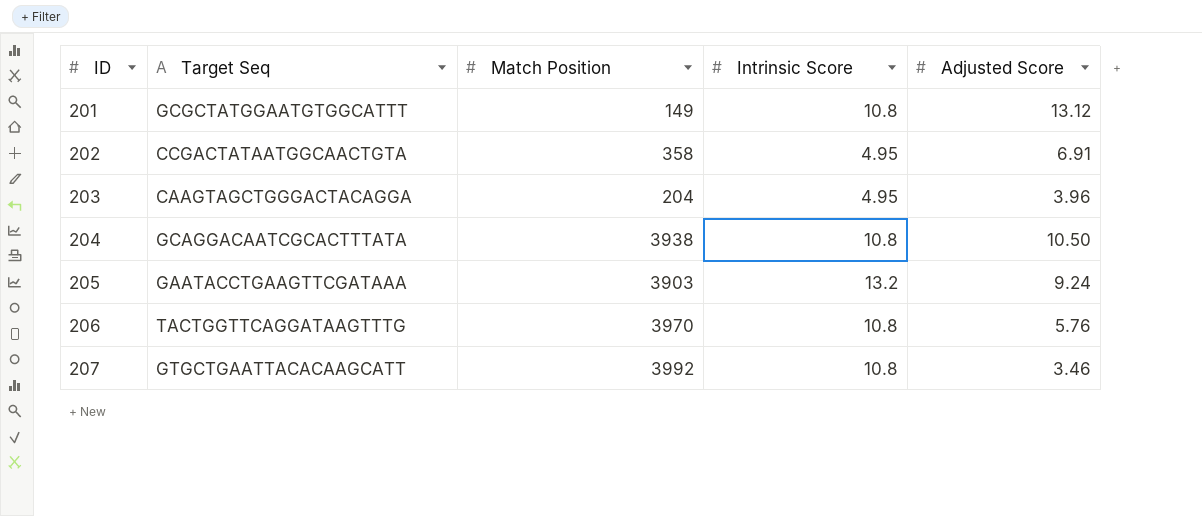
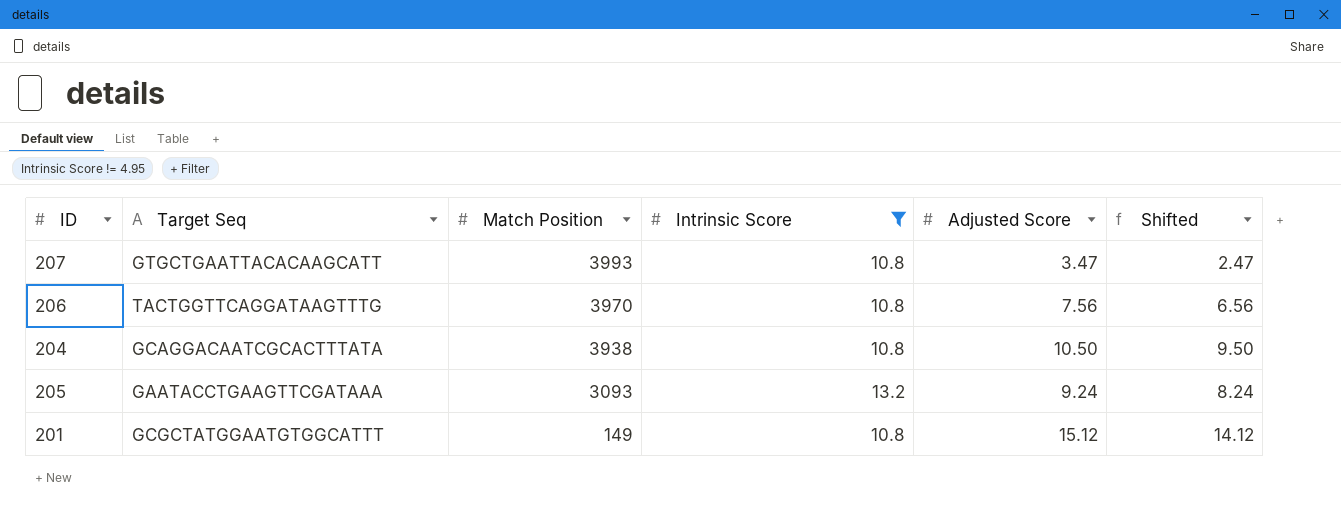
filter: none -> Intrinsic Score != 4.95
row order: ID ascending -> Match Position descending
column Shifted | formula: none -> [Adjusted Score] - 1
207 | Match Position: 3992 -> 3993
207 | Adjusted Score: 3.46 -> 3.47
206 | Adjusted Score: 5.76 -> 7.56
205 | Match Position: 3903 -> 3093
201 | Adjusted Score: 13.12 -> 15.12

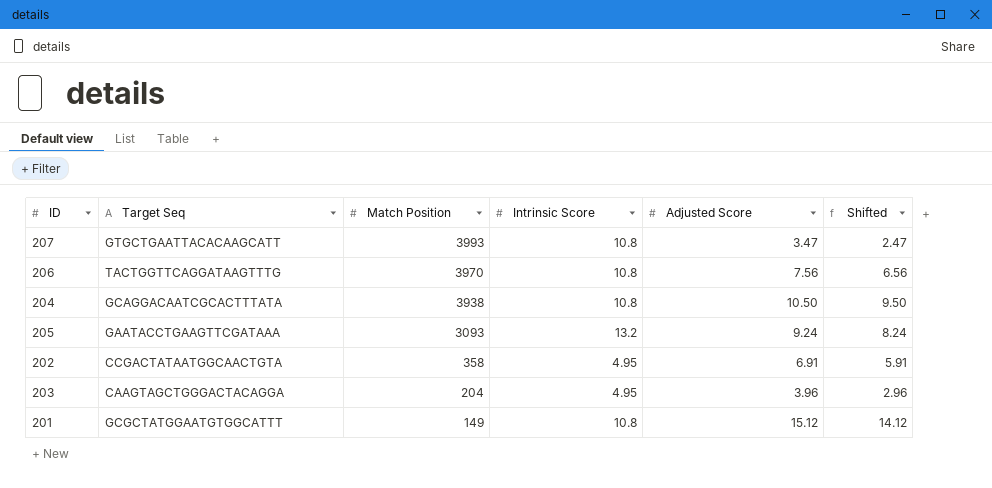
filter: Intrinsic Score != 4.95 -> none

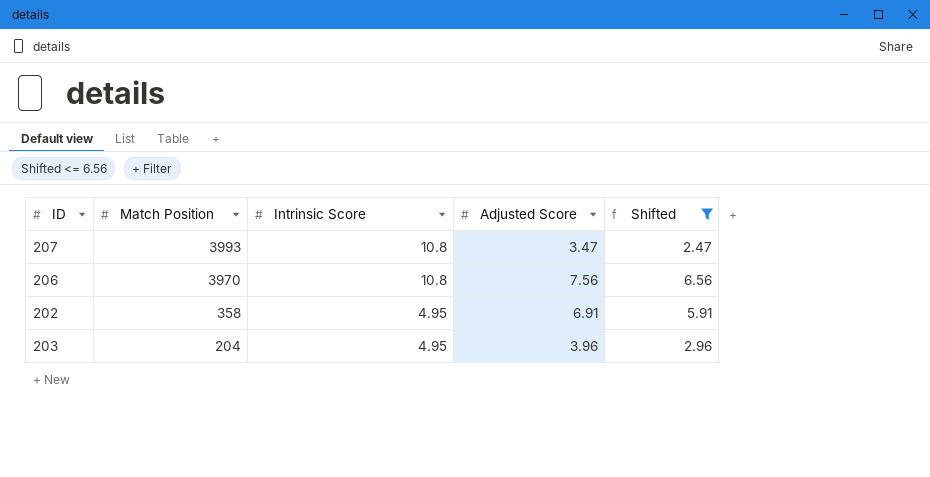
filter: none -> Shifted <= 6.56
column Target Seq | position: 2 -> none

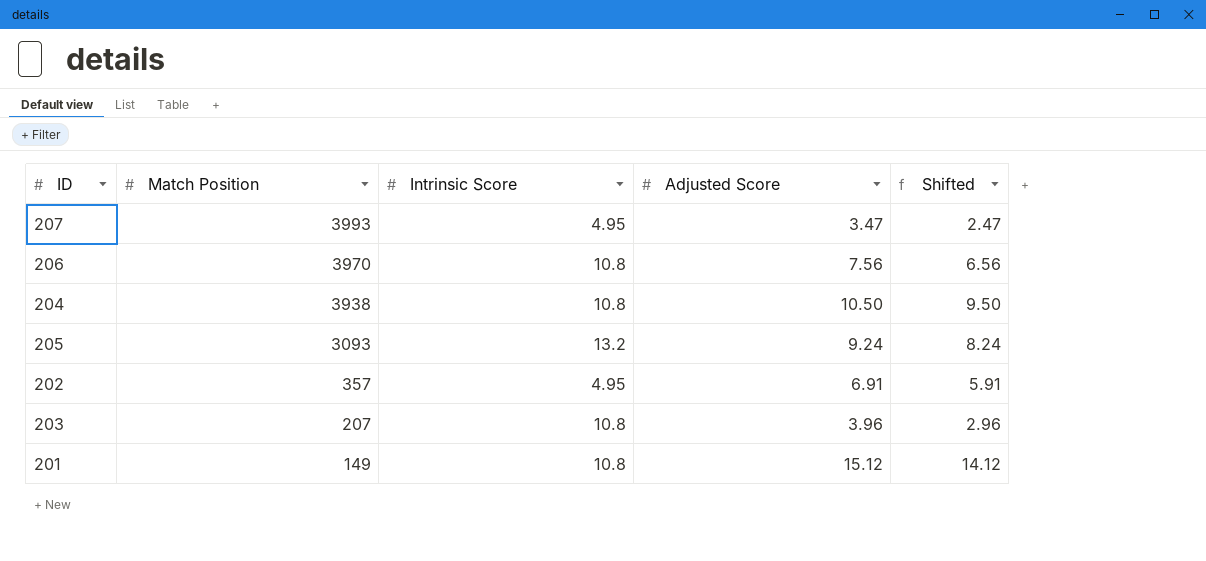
filter: Shifted <= 6.56 -> none
207 | Intrinsic Score: 10.8 -> 4.95
202 | Match Position: 358 -> 357
203 | Match Position: 204 -> 207
203 | Intrinsic Score: 4.95 -> 10.8

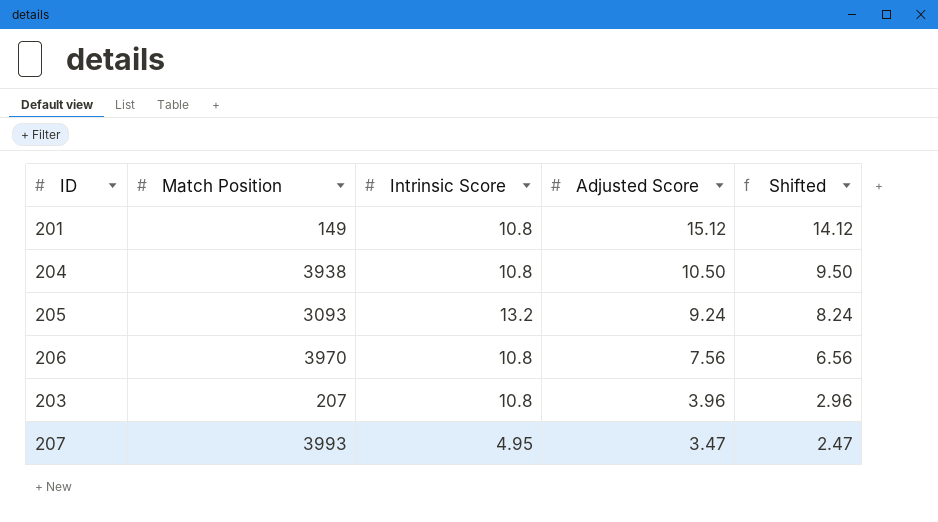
row order: Match Position descending -> Adjusted Score descending
row 202: 357 | 4.95 | 6.91 | 5.91 -> none

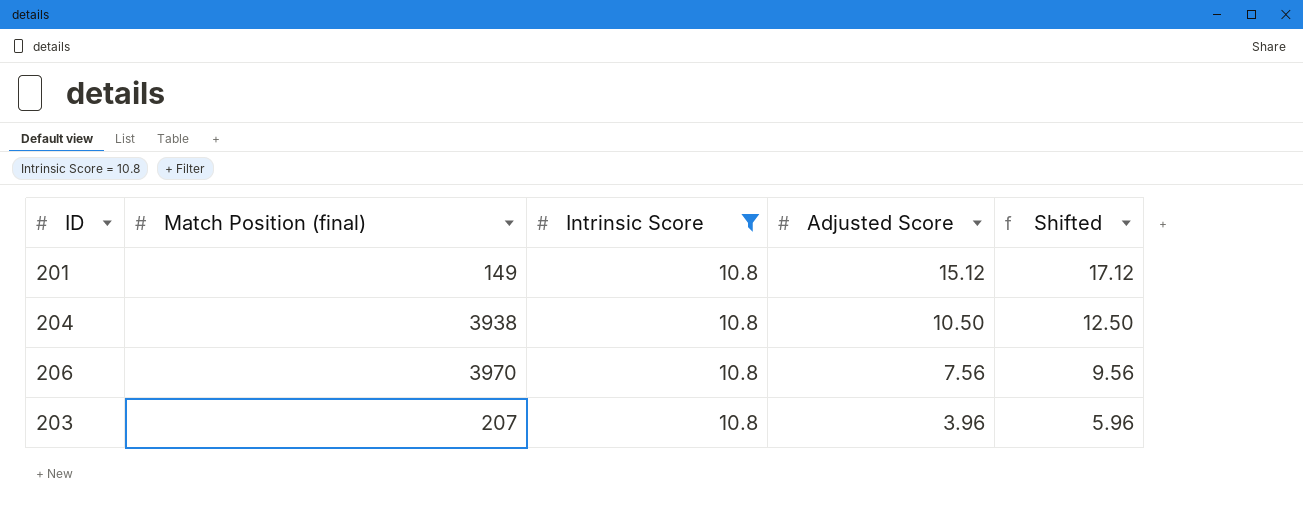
filter: none -> Intrinsic Score = 10.8
column name: Match Position -> Match Position (final)
column Shifted | formula: [Adjusted Score] - 1 -> [Adjusted Score] + 2

